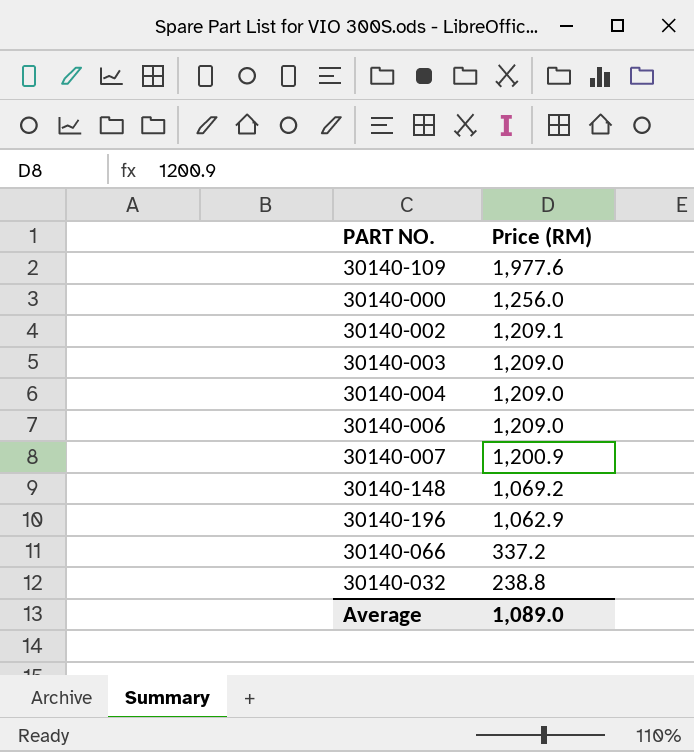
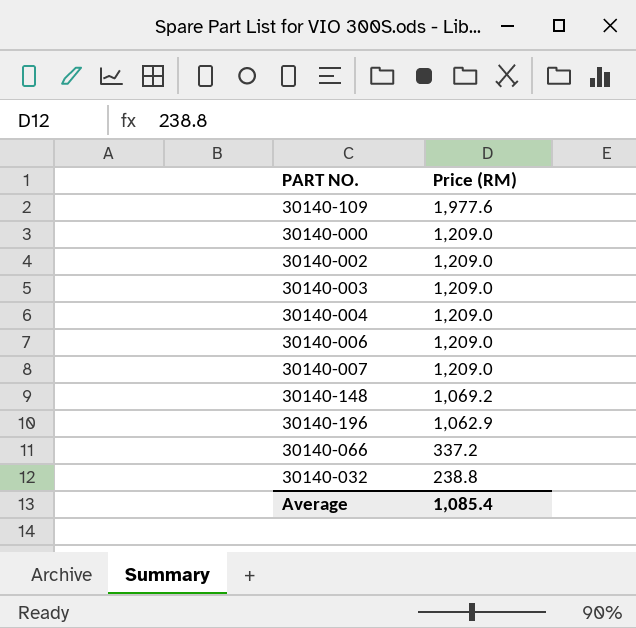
30140-000 | Price (RM): 1,256.0 -> 1,209.0
30140-002 | Price (RM): 1,209.1 -> 1,209.0
30140-007 | Price (RM): 1,200.9 -> 1,209.0
Average | Price (RM): 1,089.0 -> 1,085.4

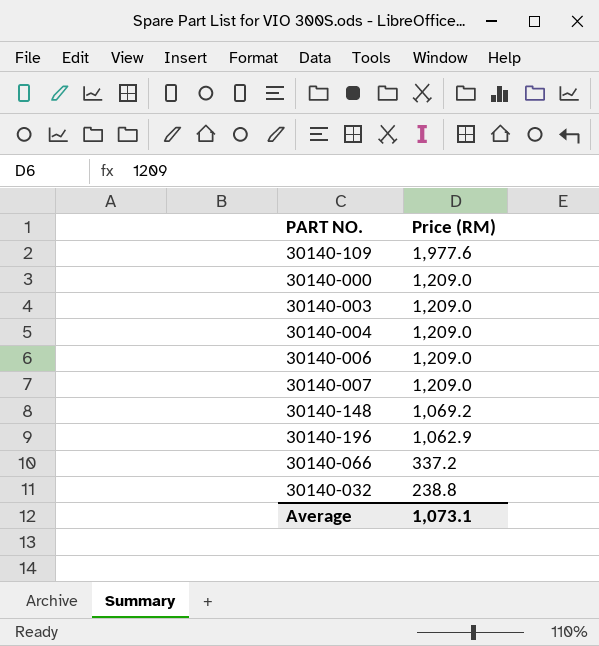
row 30140-002: 1,209.0 -> none
Average | Price (RM): 1,085.4 -> 1,073.1

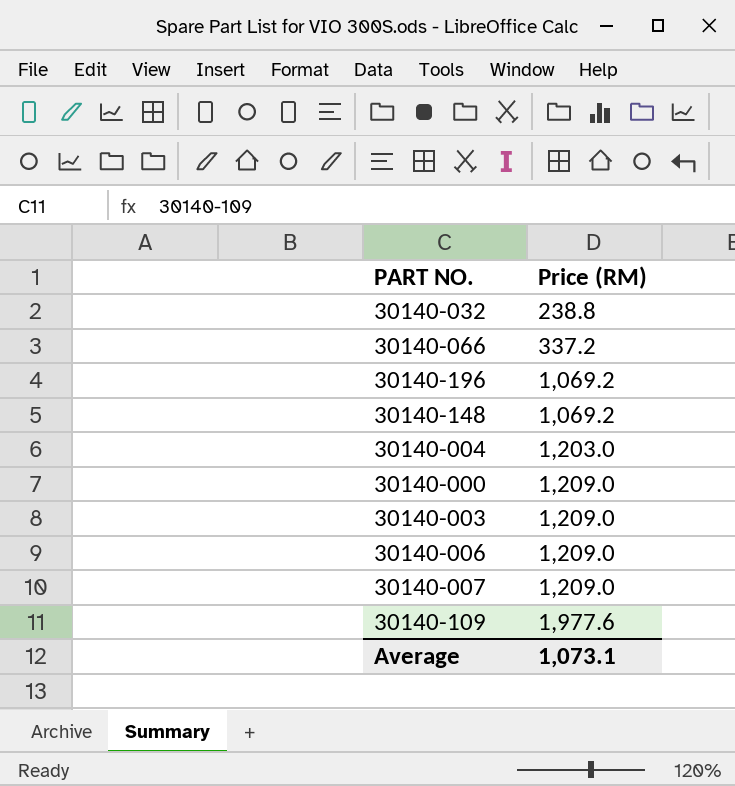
row order: Price (RM) descending -> Price (RM) ascending
30140-196 | Price (RM): 1,062.9 -> 1,069.2
30140-004 | Price (RM): 1,209.0 -> 1,203.0

